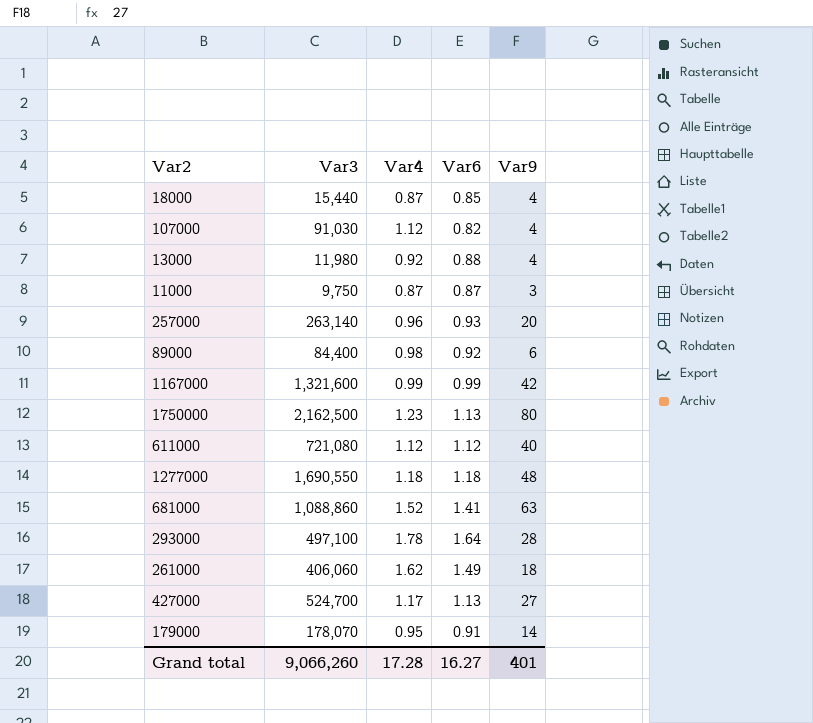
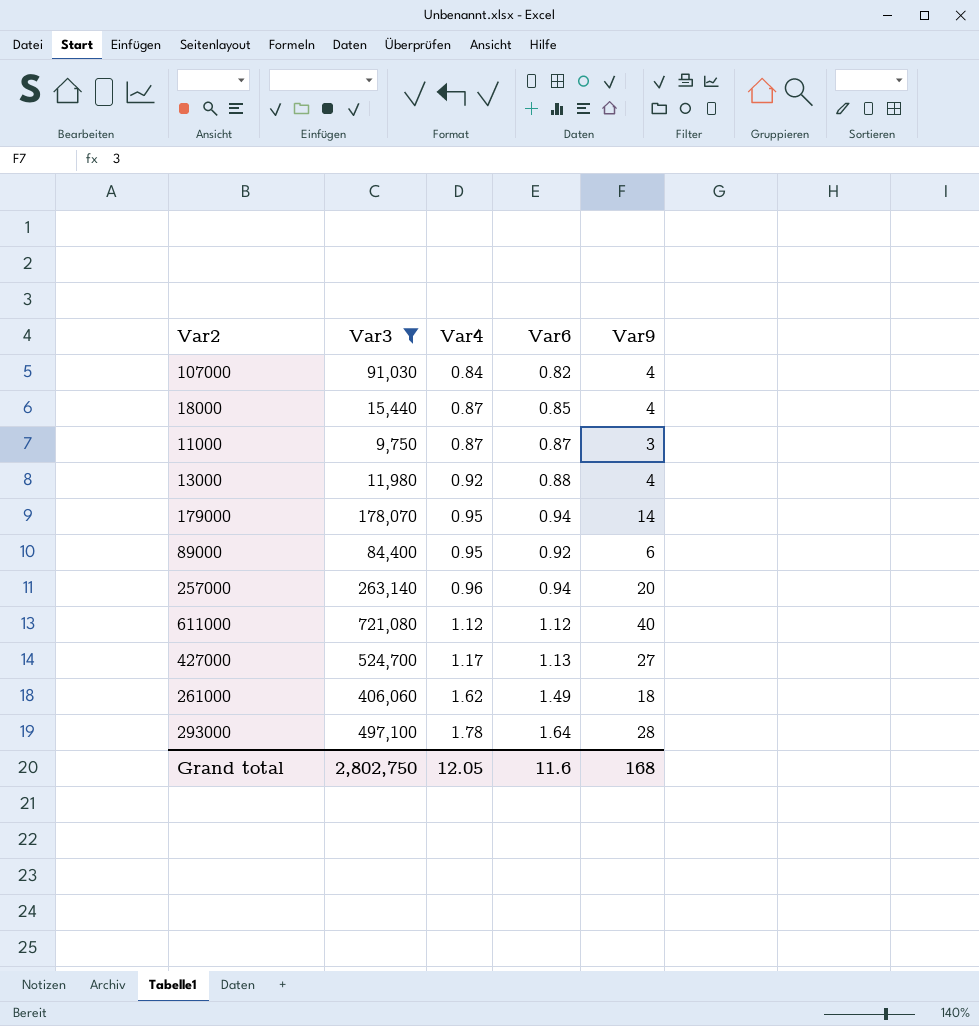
filter: none -> Var3 <= 721,080
row order: none -> Var4 ascending
107000 | Var4: 1.12 -> 0.84
179000 | Var6: 0.91 -> 0.94
89000 | Var4: 0.98 -> 0.95
257000 | Var6: 0.93 -> 0.94
Grand total | Var3: 9,066,260 -> 2,802,750
Grand total | Var4: 17.28 -> 12.05
Grand total | Var6: 16.27 -> 11.6
Grand total | Var9: 401 -> 168

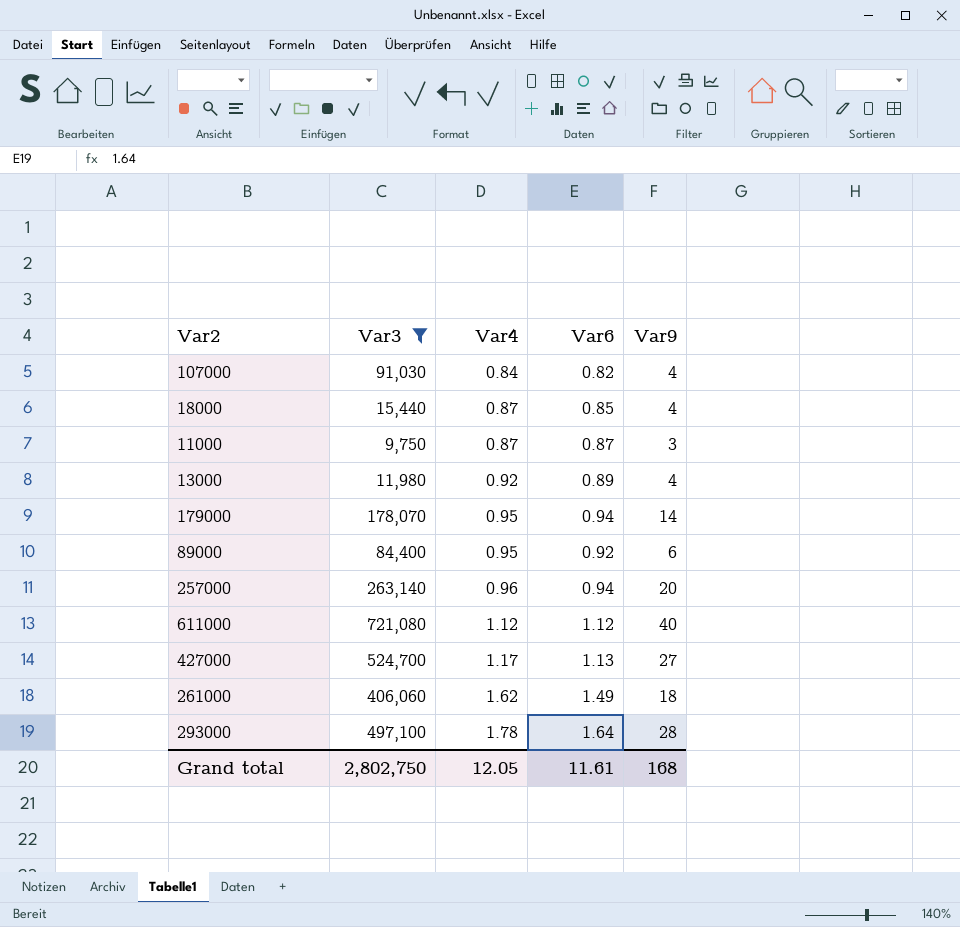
13000 | Var6: 0.88 -> 0.89
Grand total | Var6: 11.6 -> 11.61

